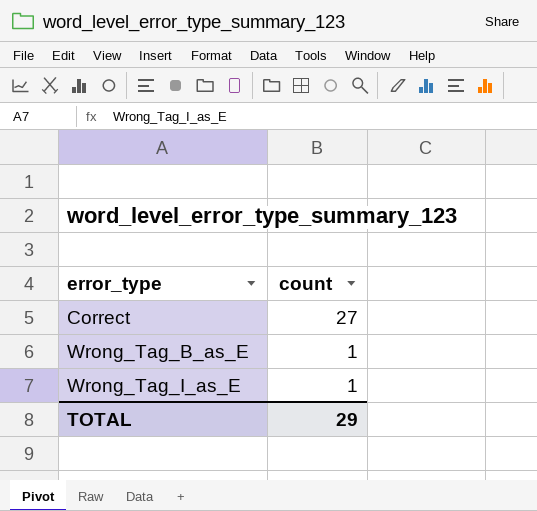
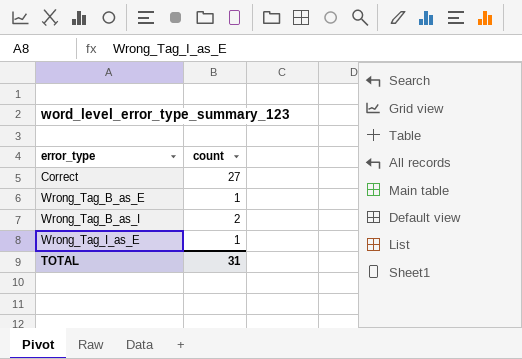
row Wrong_Tag_B_as_I: none -> 2
TOTAL | count: 29 -> 31

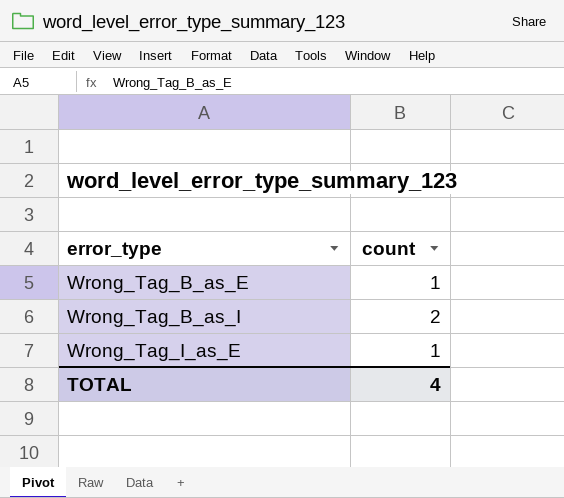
row Correct: 27 -> none
TOTAL | count: 31 -> 4

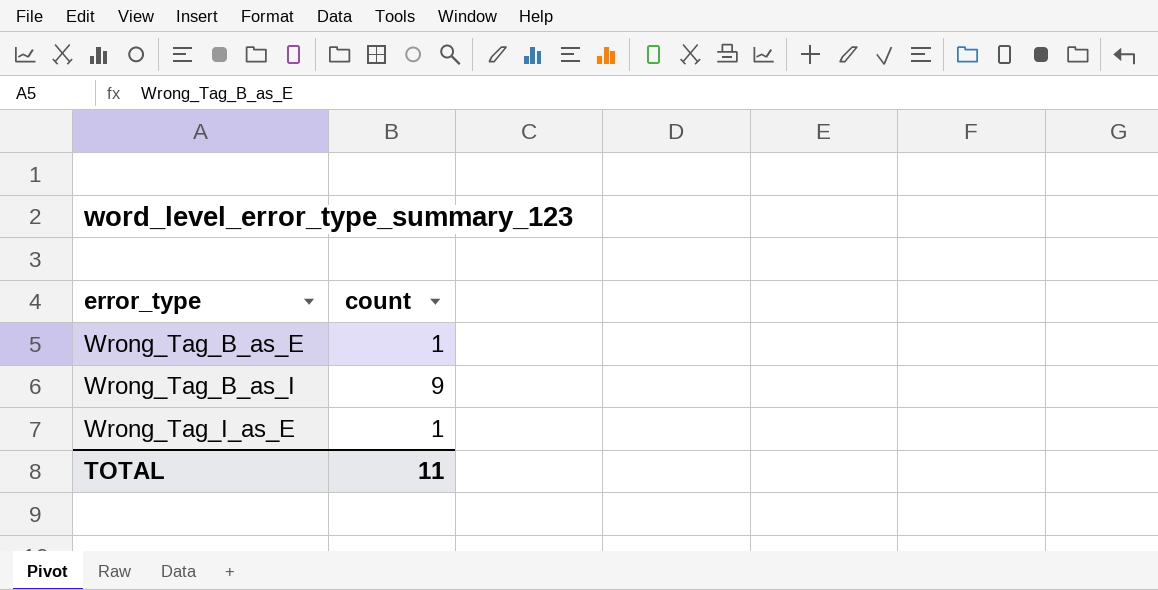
Wrong_Tag_B_as_I | count: 2 -> 9
TOTAL | count: 4 -> 11

